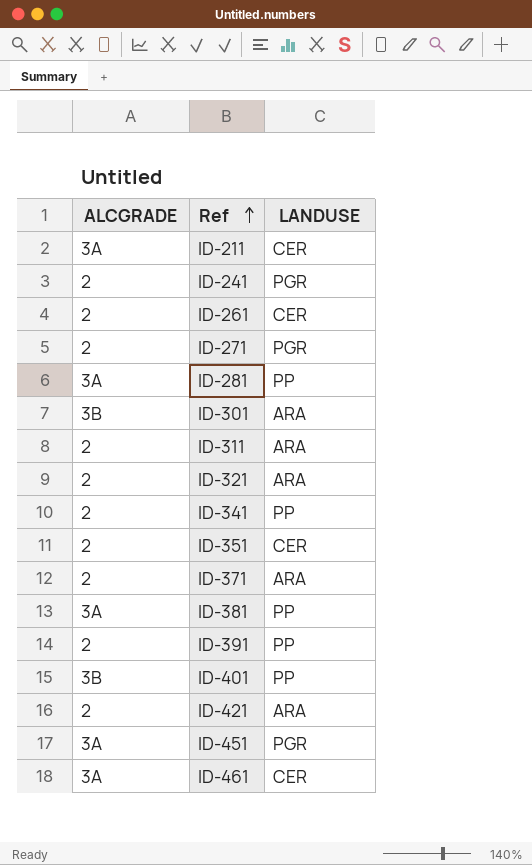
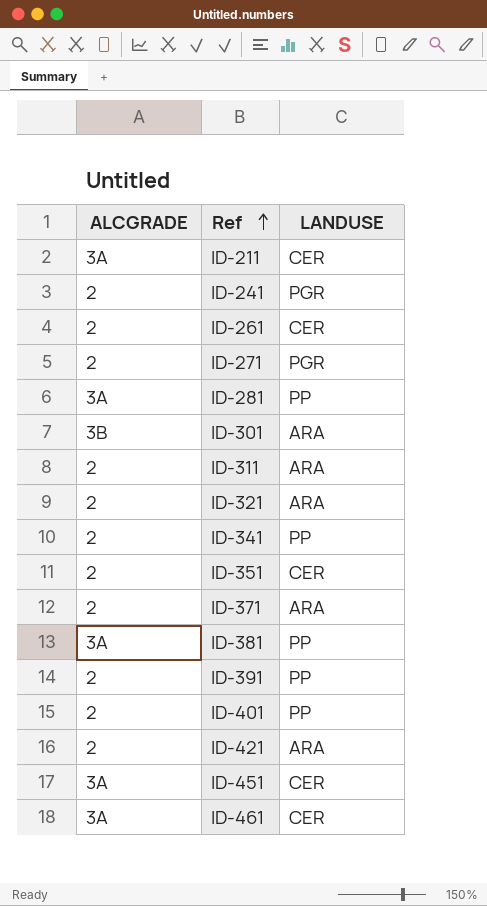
ID-401 | ALCGRADE: 3B -> 2
ID-451 | LANDUSE: PGR -> CER

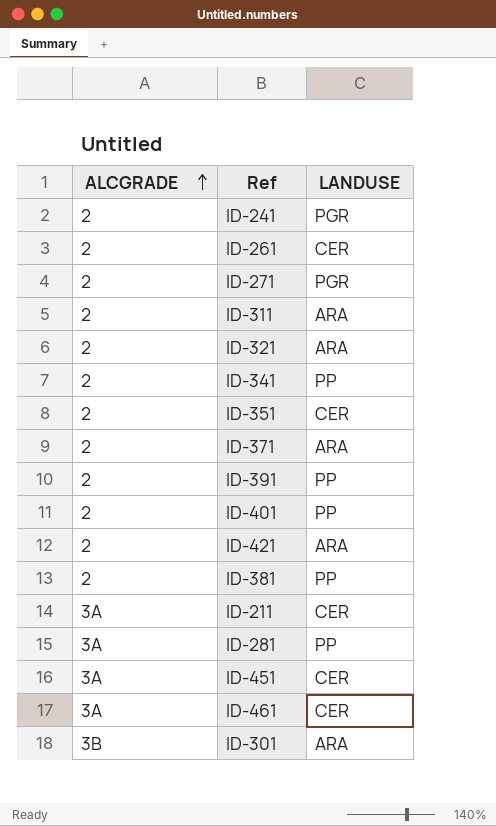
row order: Ref ascending -> ALCGRADE ascending
ID-381 | ALCGRADE: 3A -> 2

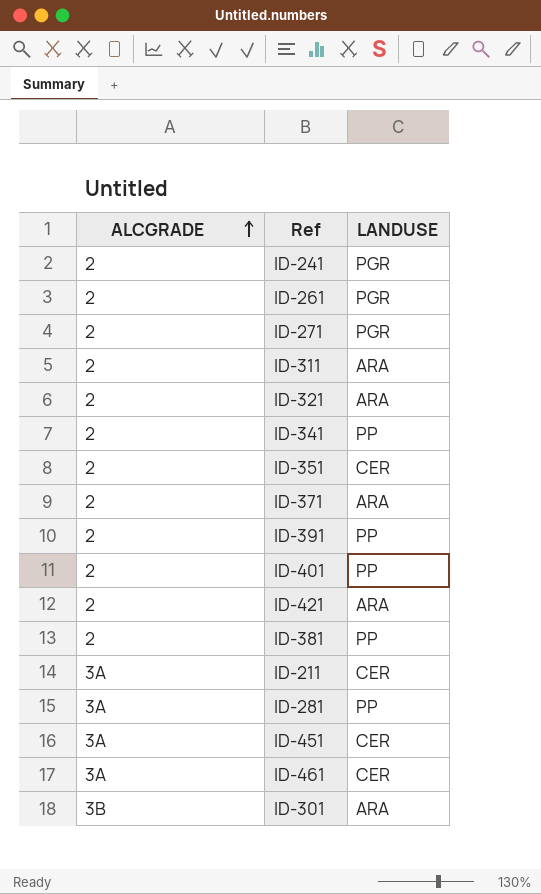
ID-261 | LANDUSE: CER -> PGR

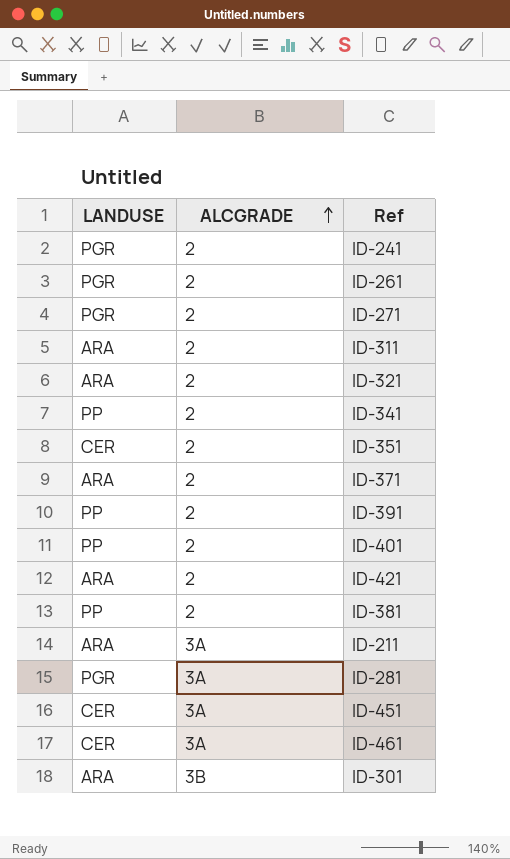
column LANDUSE | position: 3 -> 1
ID-211 | LANDUSE: CER -> ARA
ID-281 | LANDUSE: PP -> PGR

